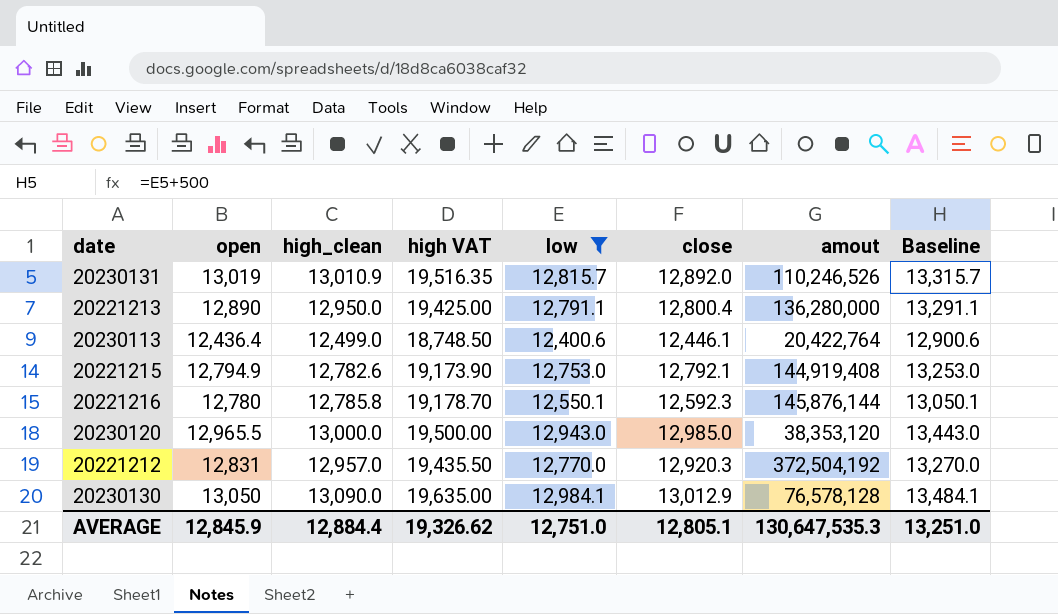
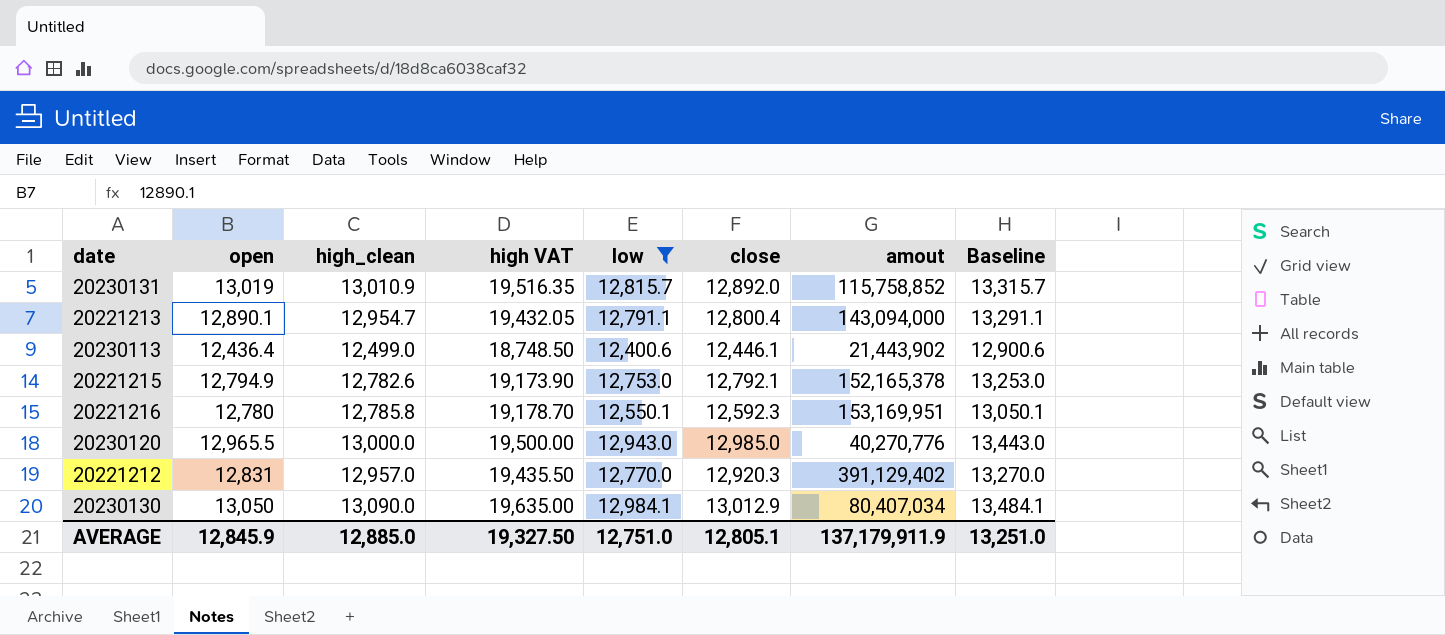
20230131 | amout: 110,246,526 -> 115,758,852
20221213 | open: 12,890 -> 12,890.1
20221213 | high_clean: 12,950.0 -> 12,954.7
20221213 | high VAT: 19,425.00 -> 19,432.05
20221213 | amout: 136,280,000 -> 143,094,000
20230113 | amout: 20,422,764 -> 21,443,902
20221215 | amout: 144,919,408 -> 152,165,378
20221216 | amout: 145,876,144 -> 153,169,951
20230120 | amout: 38,353,120 -> 40,270,776
20221212 | amout: 372,504,192 -> 391,129,402
20230130 | amout: 76,578,128 -> 80,407,034
AVERAGE | high_clean: 12,884.4 -> 12,885.0
AVERAGE | high VAT: 19,326.62 -> 19,327.50
AVERAGE | amout: 130,647,535.3 -> 137,179,911.9

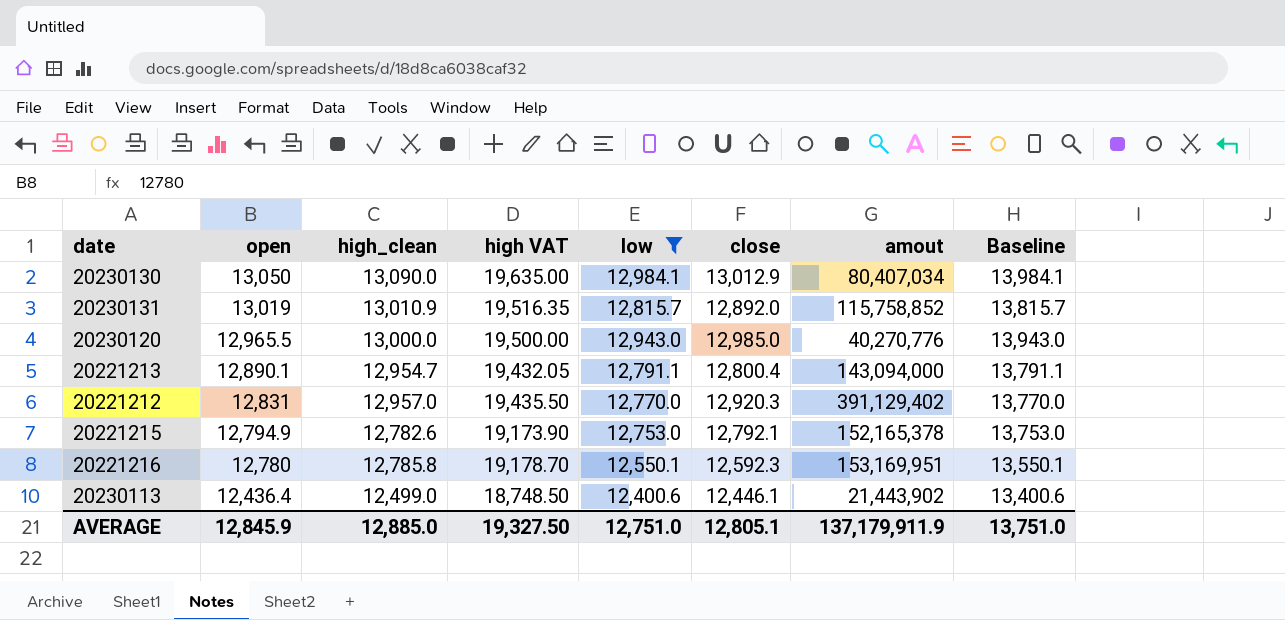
row order: none -> open descending
column Baseline | formula: [low] + 500 -> [low] + 1000
AVERAGE | Baseline: 13,251.0 -> 13,751.0

